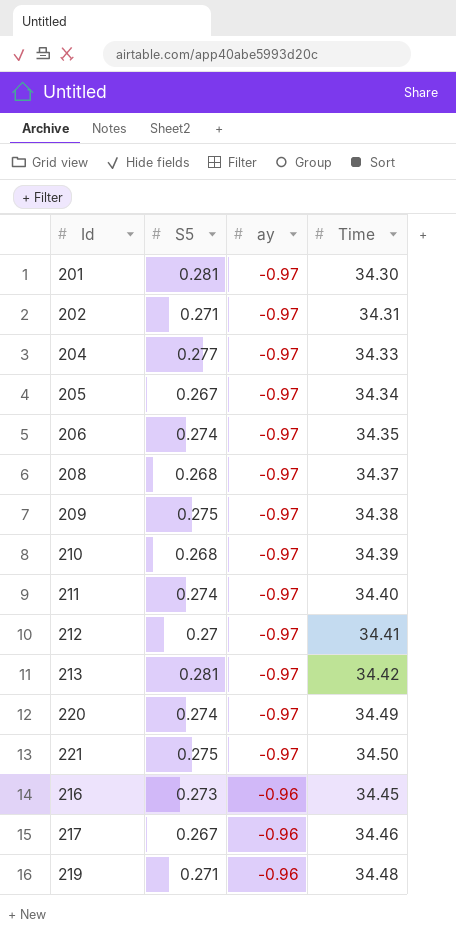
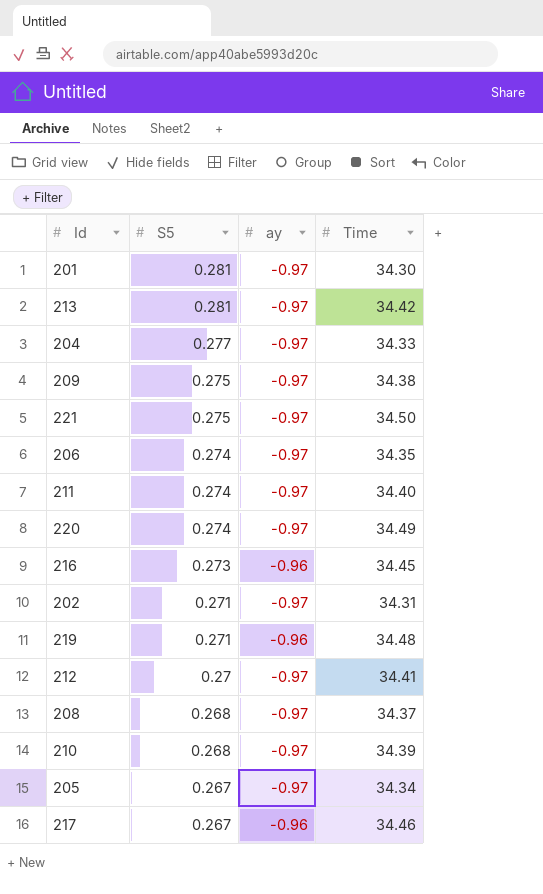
row order: ay ascending -> S5 descending

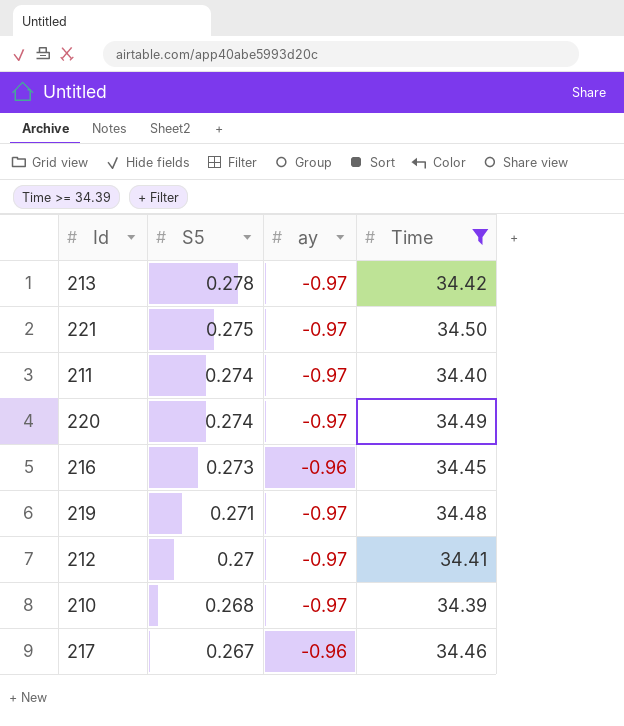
filter: none -> Time >= 34.39
213 | S5: 0.281 -> 0.278
219 | ay: -0.96 -> -0.97

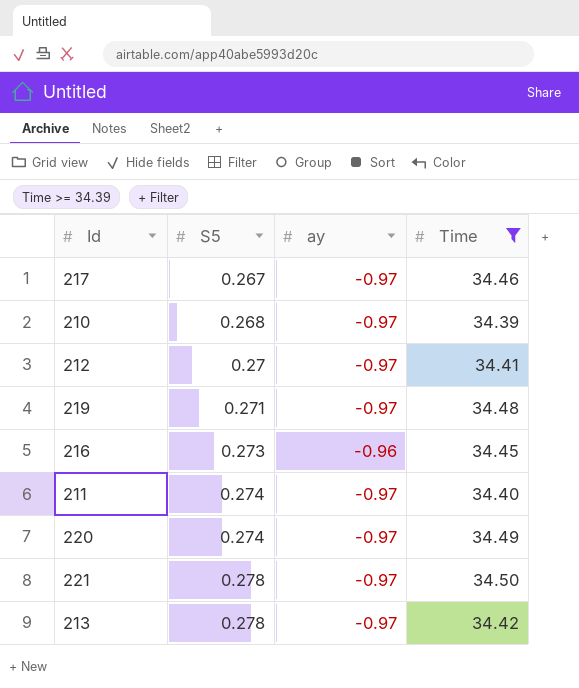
row order: S5 descending -> S5 ascending
217 | ay: -0.96 -> -0.97
221 | S5: 0.275 -> 0.278

